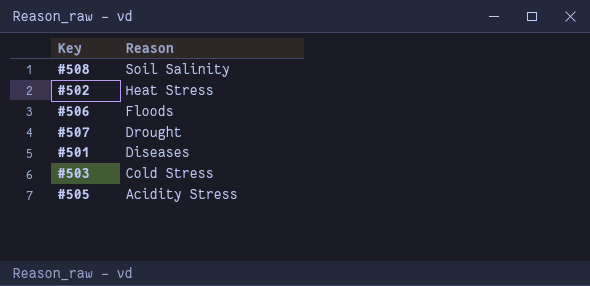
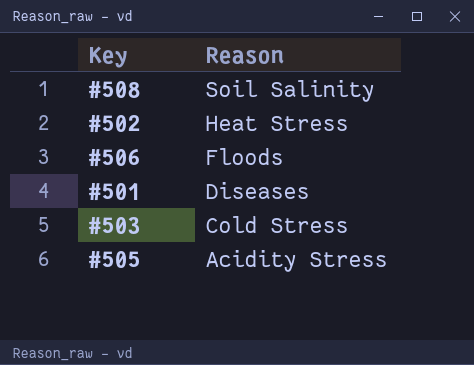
row #507: Drought -> none

